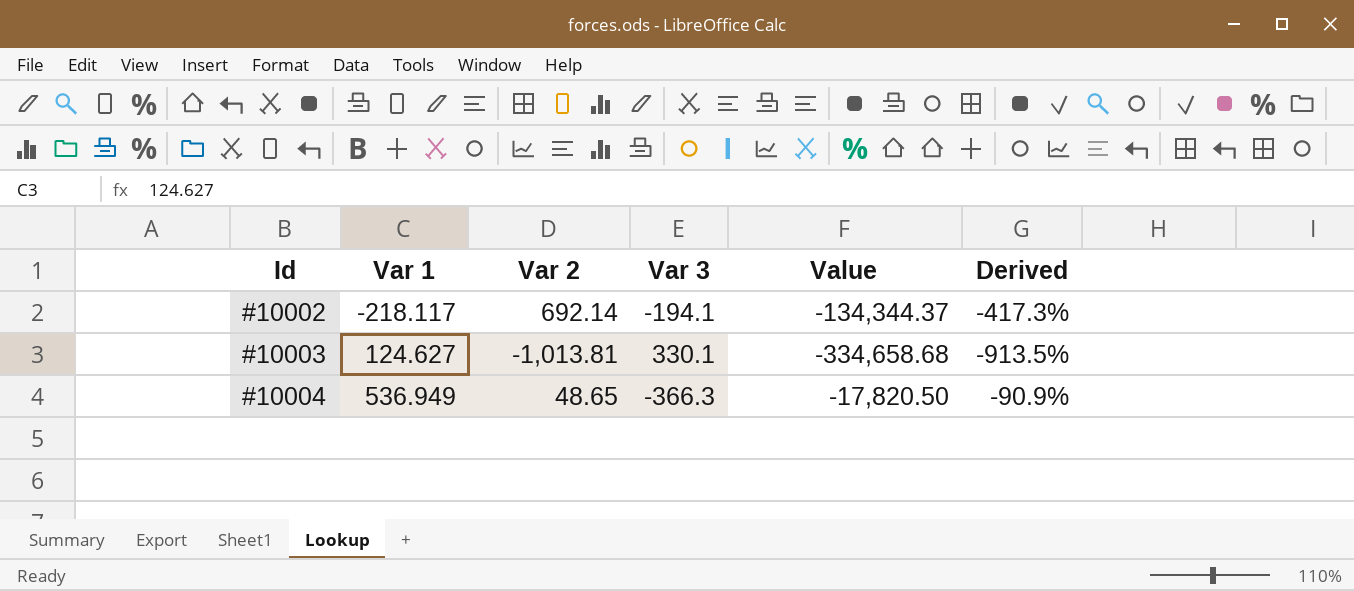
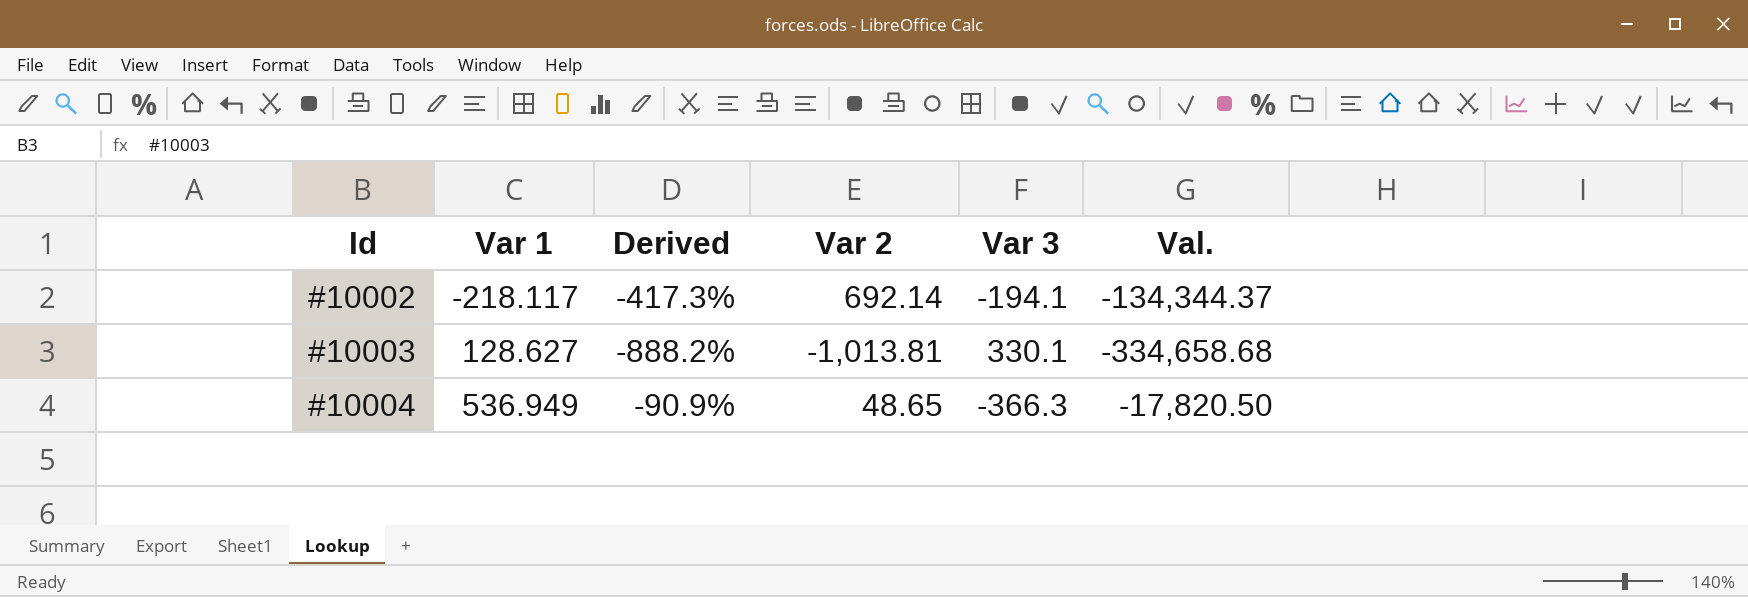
column Derived | position: 6 -> 3
column name: Value -> Val.
#10003 | Var 1: 124.627 -> 128.627
#10003 | Derived: -913.5% -> -888.2%

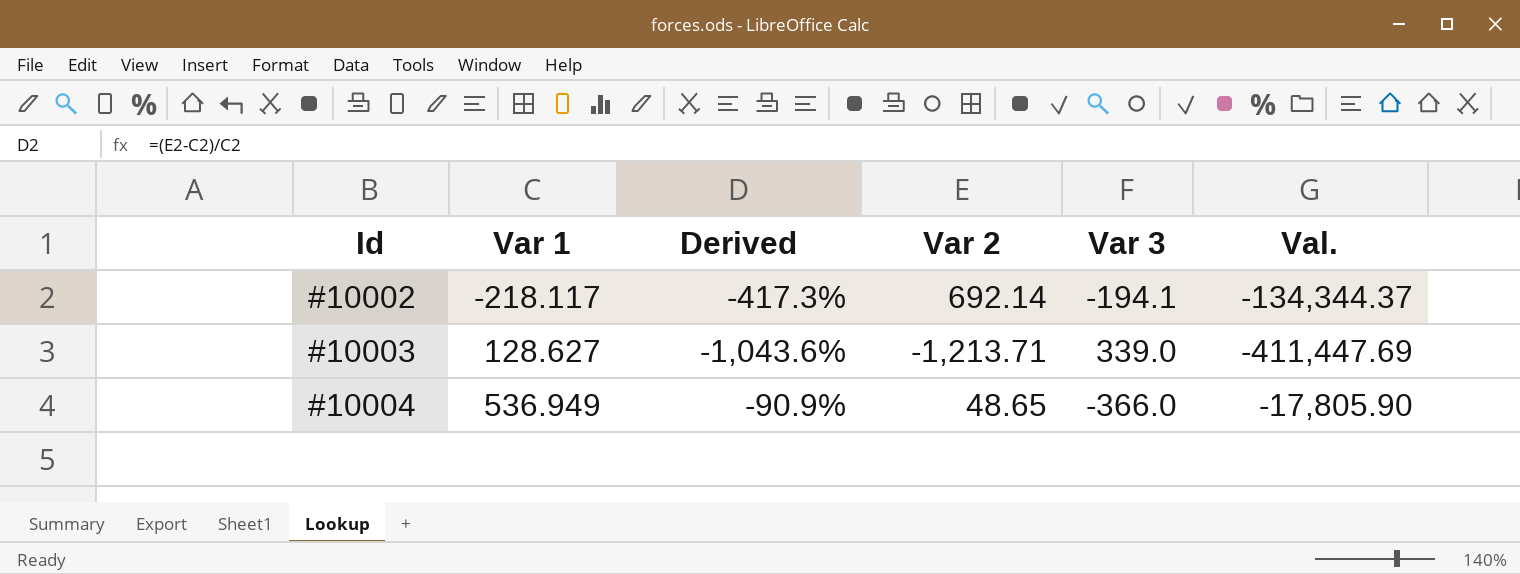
#10003 | Derived: -888.2% -> -1,043.6%
#10003 | Var 2: -1,013.81 -> -1,213.71
#10003 | Var 3: 330.1 -> 339.0
#10003 | Val.: -334,658.68 -> -411,447.69
#10004 | Var 3: -366.3 -> -366.0
#10004 | Val.: -17,820.50 -> -17,805.90

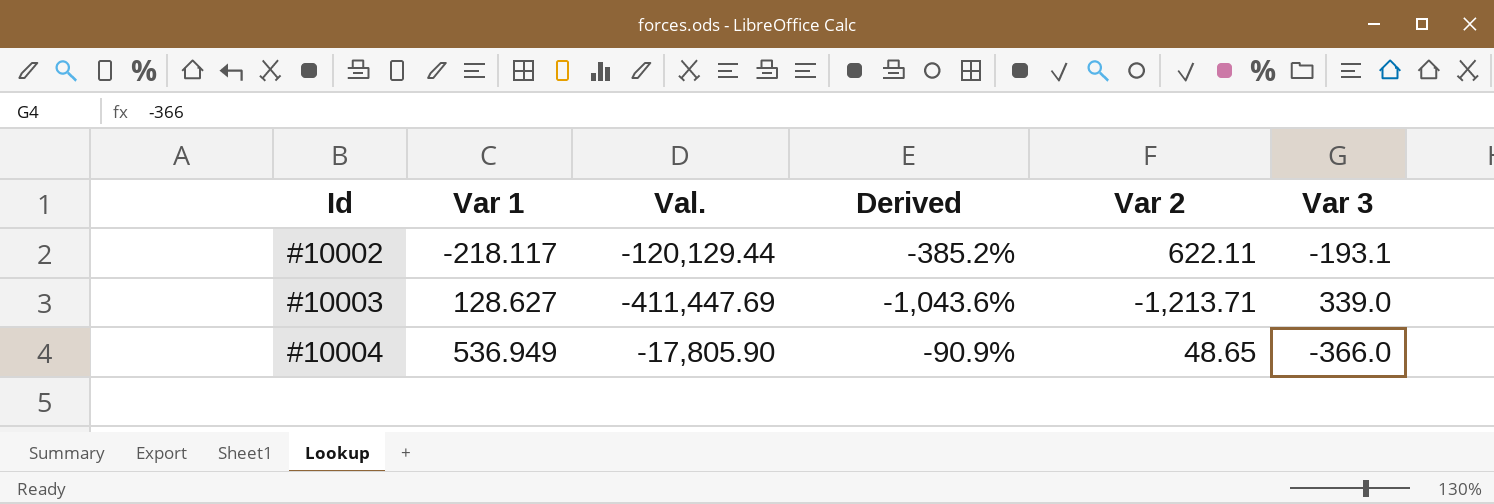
column Val. | position: 6 -> 3
#10002 | Val.: -134,344.37 -> -120,129.44
#10002 | Derived: -417.3% -> -385.2%
#10002 | Var 2: 692.14 -> 622.11
#10002 | Var 3: -194.1 -> -193.1

